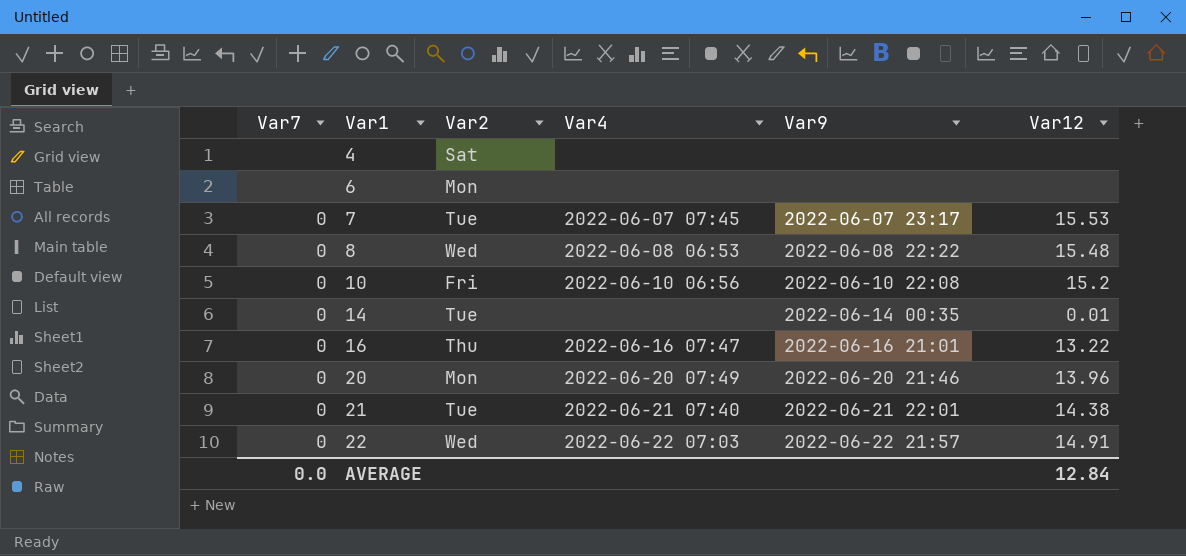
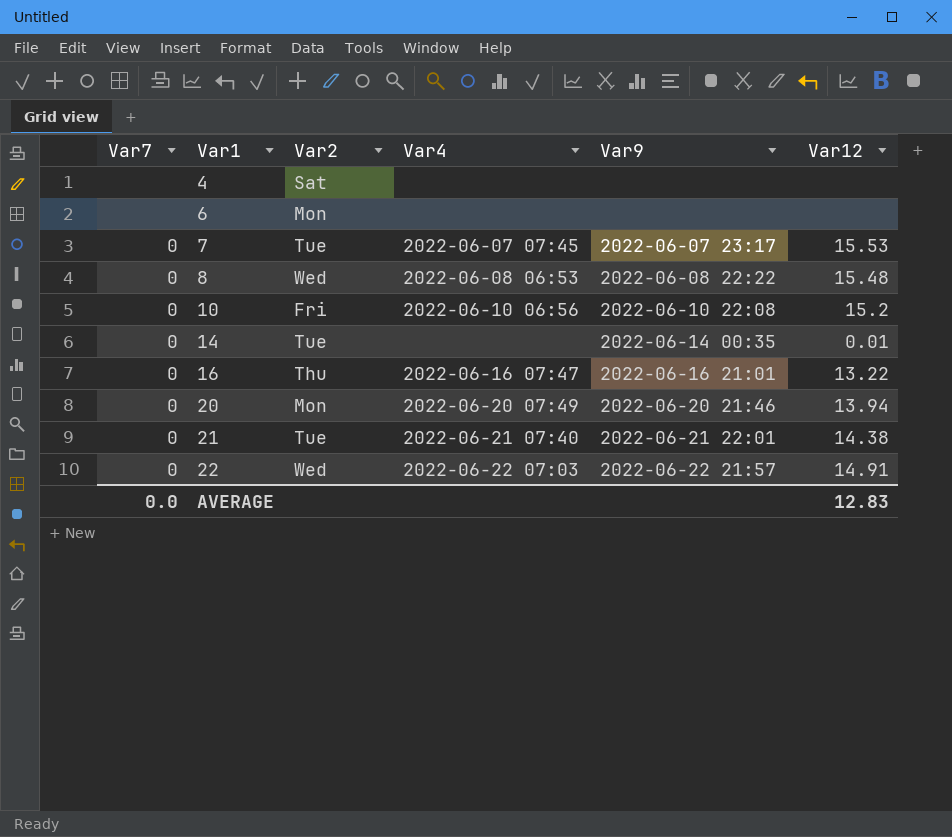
20 | Var12: 13.96 -> 13.94
AVERAGE | Var12: 12.84 -> 12.83

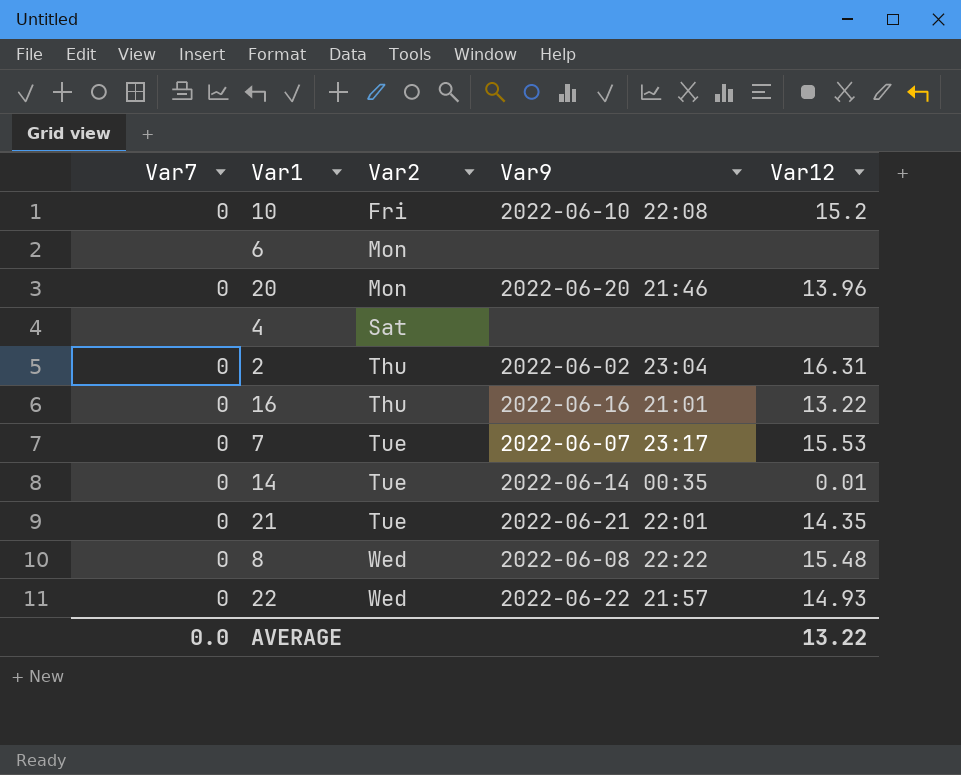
row order: Var1 ascending -> Var2 ascending
column Var4 | position: 4 -> none
20 | Var12: 13.94 -> 13.96
row 2: none -> 0 | Thu | 2022-06-02 23:04 | 16.31
21 | Var12: 14.38 -> 14.35
22 | Var12: 14.91 -> 14.93
AVERAGE | Var12: 12.83 -> 13.22

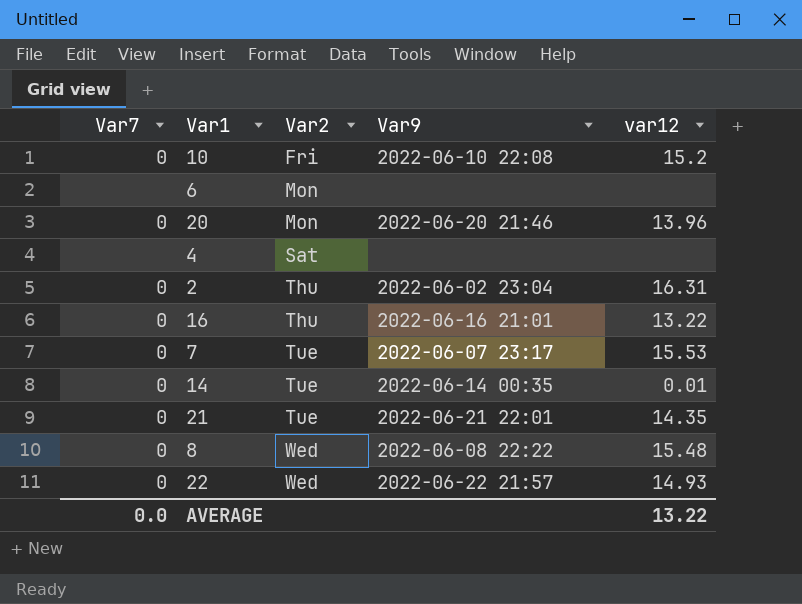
column name: Var12 -> var12

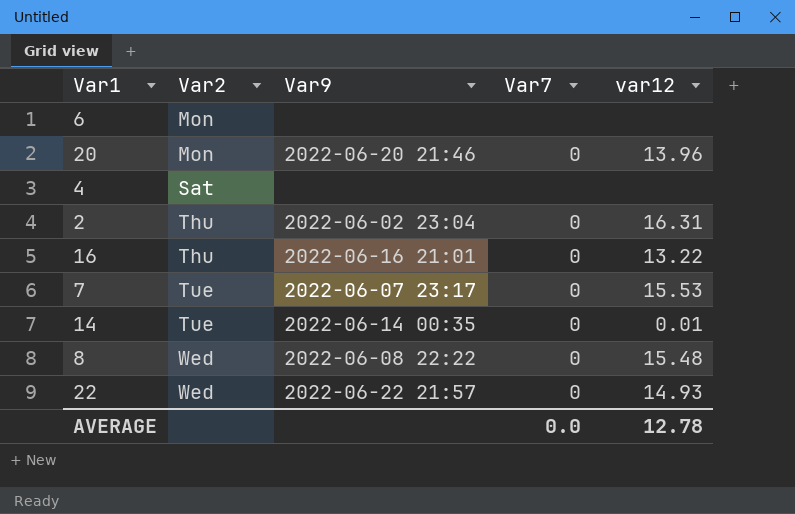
column Var7 | position: 1 -> 4
row 10: 0 | Fri | 2022-06-10 22:08 | 15.2 -> none
row 21: 0 | Tue | 2022-06-21 22:01 | 14.35 -> none
AVERAGE | var12: 13.22 -> 12.78

